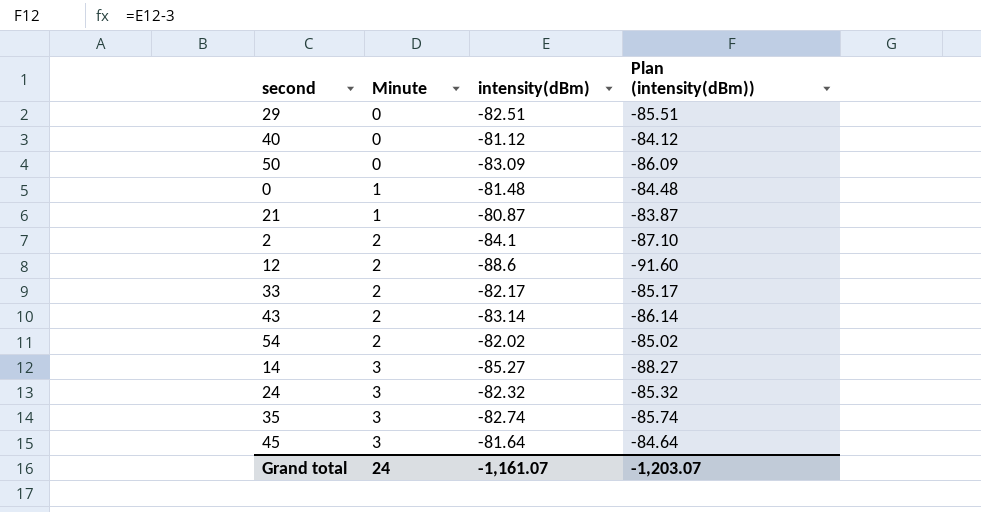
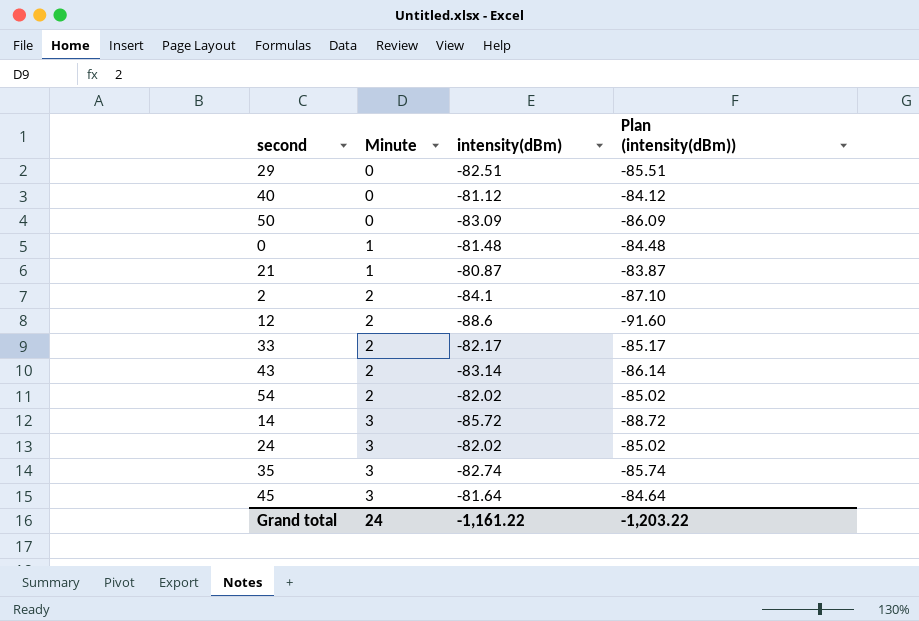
14 | intensity(dBm): -85.27 -> -85.72
14 | Plan (intensity(dBm)): -88.27 -> -88.72
24 | intensity(dBm): -82.32 -> -82.02
24 | Plan (intensity(dBm)): -85.32 -> -85.02
Grand total | intensity(dBm): -1,161.07 -> -1,161.22
Grand total | Plan (intensity(dBm)): -1,203.07 -> -1,203.22

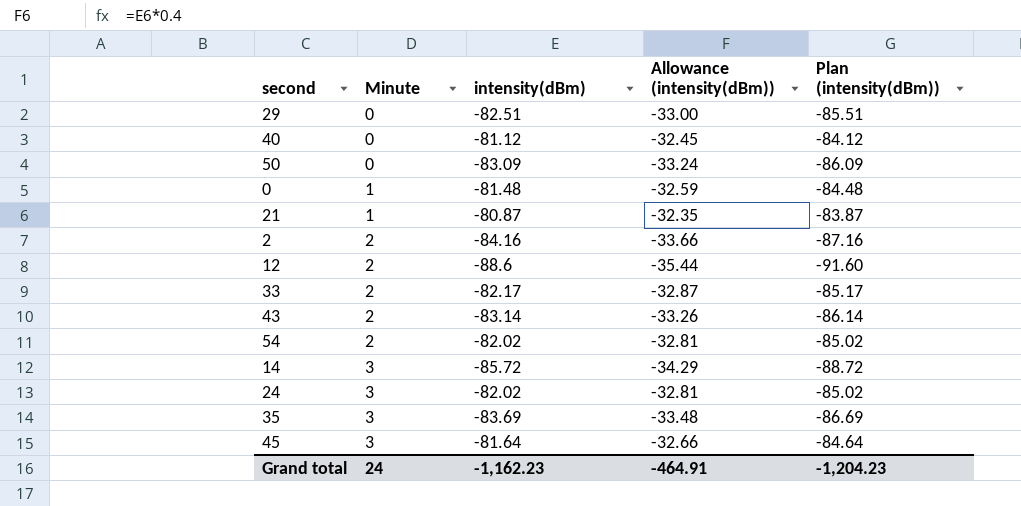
column Allowance (intensity(dBm)) | formula: none -> [intensity(dBm)] * 0.4
2 | intensity(dBm): -84.1 -> -84.16
2 | Plan (intensity(dBm)): -87.10 -> -87.16
35 | intensity(dBm): -82.74 -> -83.69
35 | Plan (intensity(dBm)): -85.74 -> -86.69
Grand total | intensity(dBm): -1,161.22 -> -1,162.23
Grand total | Plan (intensity(dBm)): -1,203.22 -> -1,204.23

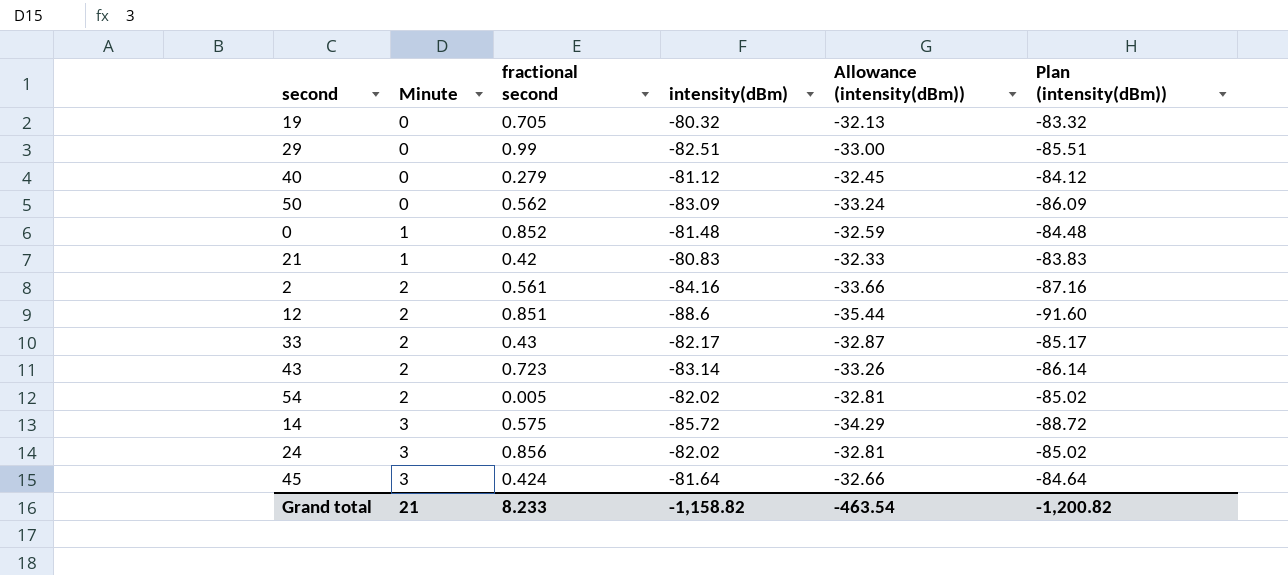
column fractional second | position: none -> 3
row 35: 3 | -83.69 | -33.48 | -86.69 -> none
row 19: none -> 0 | 0.705 | -80.32 | -32.13 | -83.32
21 | intensity(dBm): -80.87 -> -80.83
21 | Allowance (intensity(dBm)): -32.35 -> -32.33
21 | Plan (intensity(dBm)): -83.87 -> -83.83
Grand total | Minute: 24 -> 21
Grand total | intensity(dBm): -1,162.23 -> -1,158.82
Grand total | Allowance (intensity(dBm)): -464.91 -> -463.54
Grand total | Plan (intensity(dBm)): -1,204.23 -> -1,200.82

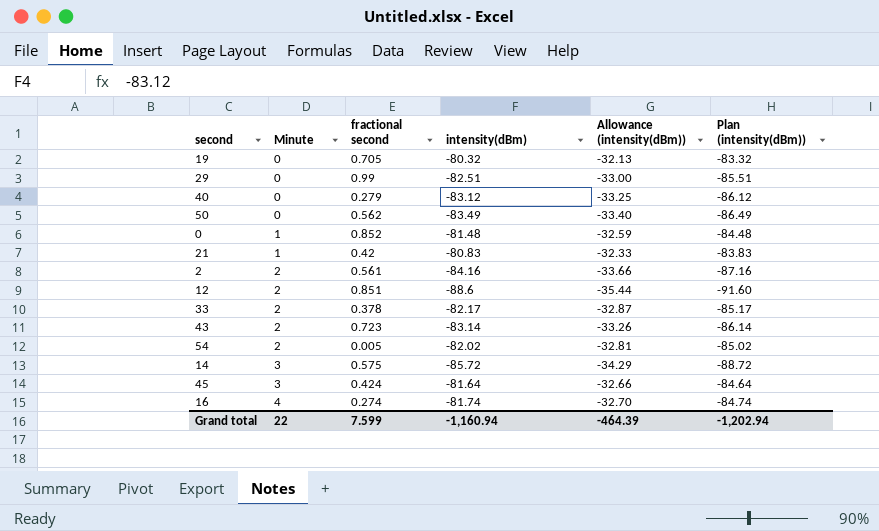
row 24: 3 | 0.856 | -82.02 | -32.81 | -85.02 -> none
40 | intensity(dBm): -81.12 -> -83.12
40 | Allowance (intensity(dBm)): -32.45 -> -33.25
40 | Plan (intensity(dBm)): -84.12 -> -86.12
50 | intensity(dBm): -83.09 -> -83.49
50 | Allowance (intensity(dBm)): -33.24 -> -33.40
50 | Plan (intensity(dBm)): -86.09 -> -86.49
33 | fractional second: 0.43 -> 0.378
row 16: none -> 4 | 0.274 | -81.74 | -32.70 | -84.74
Grand total | Minute: 21 -> 22
Grand total | fractional second: 8.233 -> 7.599
Grand total | intensity(dBm): -1,158.82 -> -1,160.94
Grand total | Allowance (intensity(dBm)): -463.54 -> -464.39
Grand total | Plan (intensity(dBm)): -1,200.82 -> -1,202.94

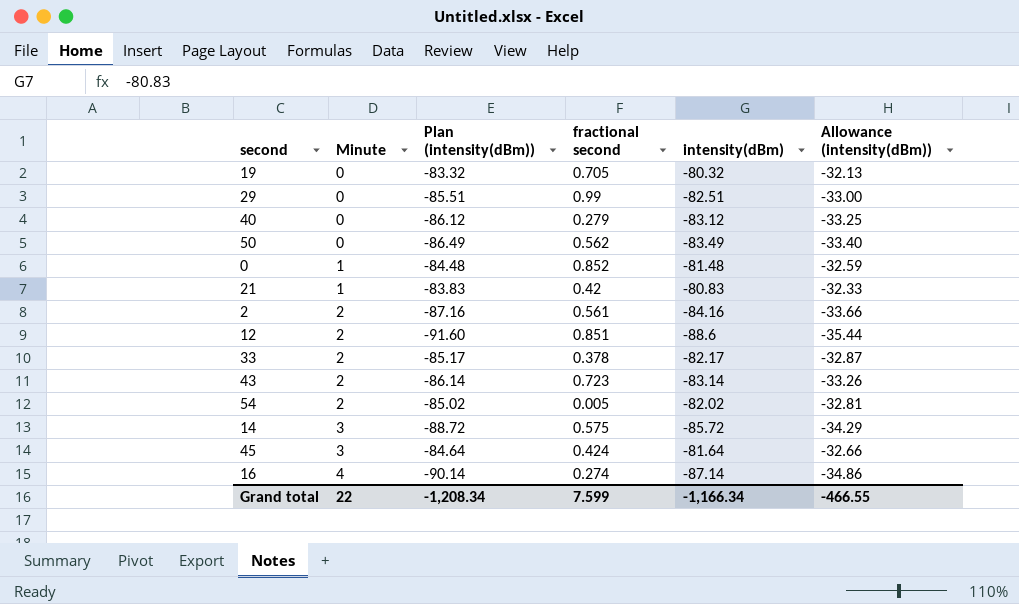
column Plan (intensity(dBm)) | position: 6 -> 3
16 | Plan (intensity(dBm)): -84.74 -> -90.14
16 | intensity(dBm): -81.74 -> -87.14
16 | Allowance (intensity(dBm)): -32.70 -> -34.86
Grand total | Plan (intensity(dBm)): -1,202.94 -> -1,208.34
Grand total | intensity(dBm): -1,160.94 -> -1,166.34
Grand total | Allowance (intensity(dBm)): -464.39 -> -466.55

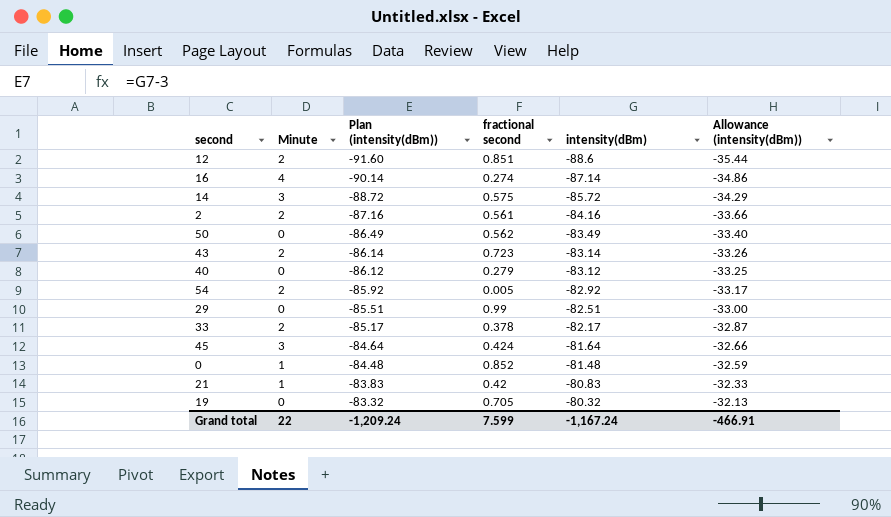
row order: Minute ascending -> Plan (intensity(dBm)) ascending
54 | Plan (intensity(dBm)): -85.02 -> -85.92
54 | intensity(dBm): -82.02 -> -82.92
54 | Allowance (intensity(dBm)): -32.81 -> -33.17
Grand total | Plan (intensity(dBm)): -1,208.34 -> -1,209.24
Grand total | intensity(dBm): -1,166.34 -> -1,167.24
Grand total | Allowance (intensity(dBm)): -466.55 -> -466.91

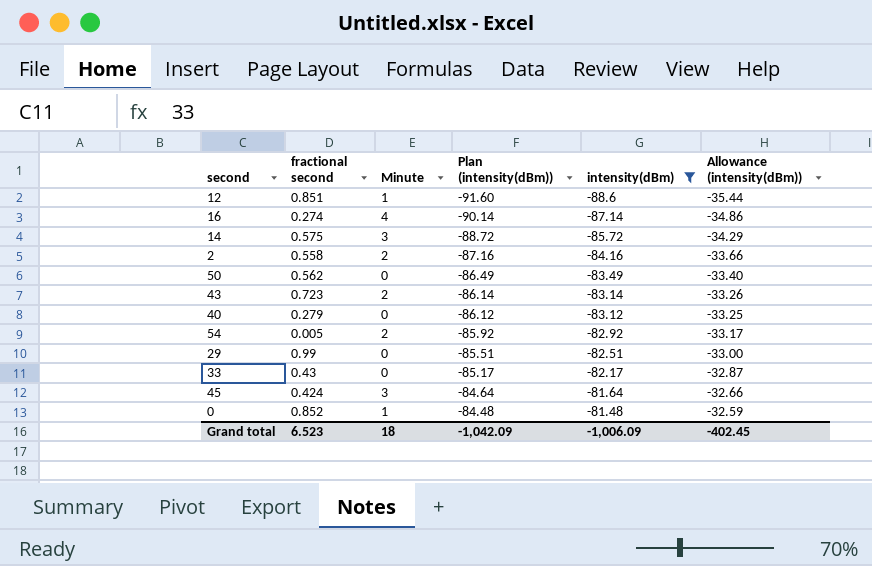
filter: none -> intensity(dBm) <= -81.48
column fractional second | position: 4 -> 2
12 | Minute: 2 -> 1
2 | fractional second: 0.561 -> 0.558
33 | fractional second: 0.378 -> 0.43
33 | Minute: 2 -> 0
Grand total | fractional second: 7.599 -> 6.523
Grand total | Minute: 22 -> 18
Grand total | Plan (intensity(dBm)): -1,209.24 -> -1,042.09
Grand total | intensity(dBm): -1,167.24 -> -1,006.09
Grand total | Allowance (intensity(dBm)): -466.91 -> -402.45

